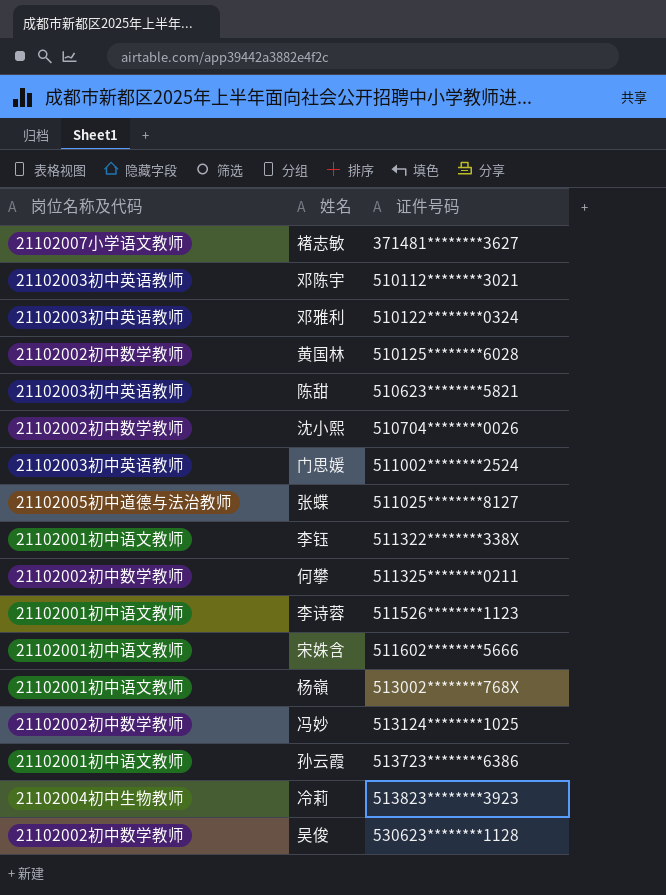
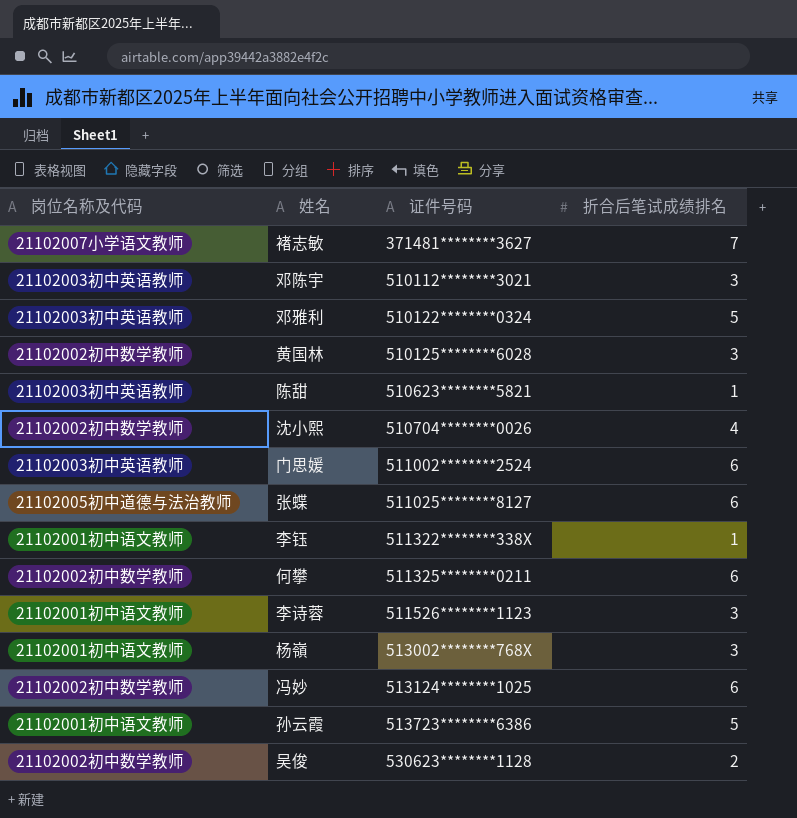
column 折合后笔试成绩排名 | position: none -> 4
row 宋姝含: 21102001初中语文教师 | 511602********5666 -> none
row 冷莉: 21102004初中生物教师 | 513823********3923 -> none

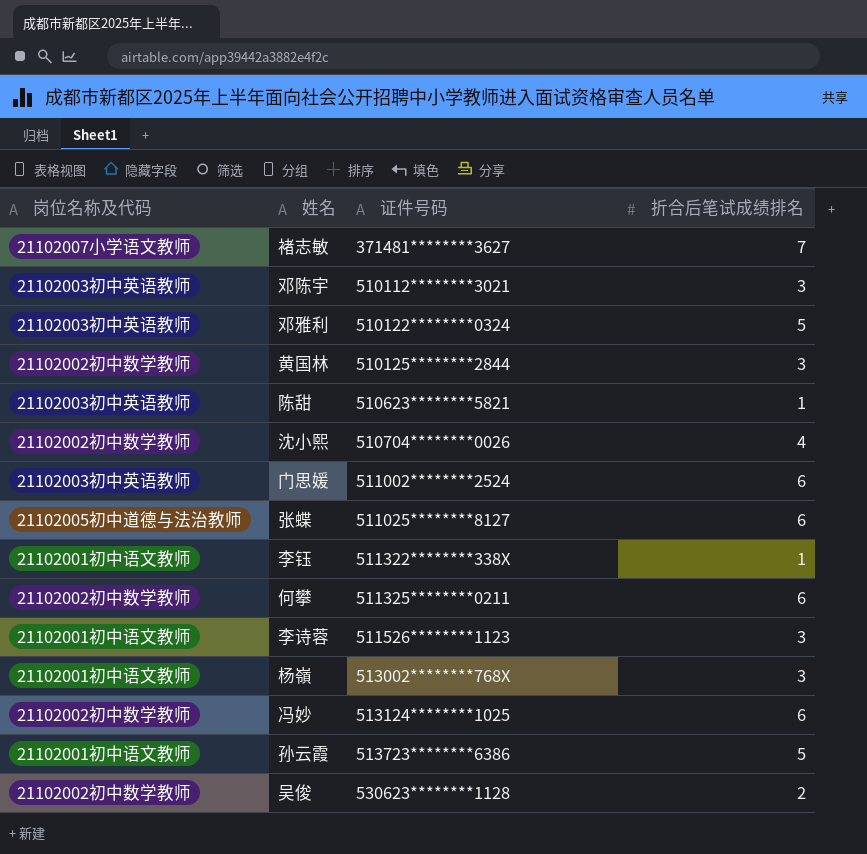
黄国林 | 证件号码: 510125********6028 -> 510125********2844

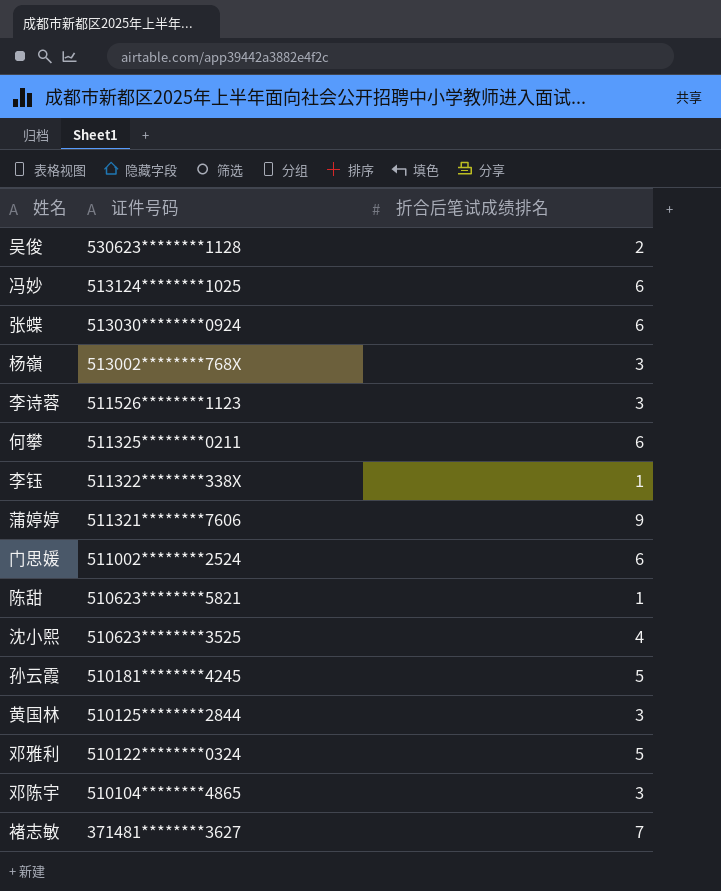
row order: 证件号码 ascending -> 证件号码 descending
column 岗位名称及代码 | position: 1 -> none
张蝶 | 证件号码: 511025********8127 -> 513030********0924
row 蒲婷婷: none -> 511321********7606 | 9
沈小熙 | 证件号码: 510704********0026 -> 510623********3525
孙云霞 | 证件号码: 513723********6386 -> 510181********4245
邓陈宇 | 证件号码: 510112********3021 -> 510104********4865

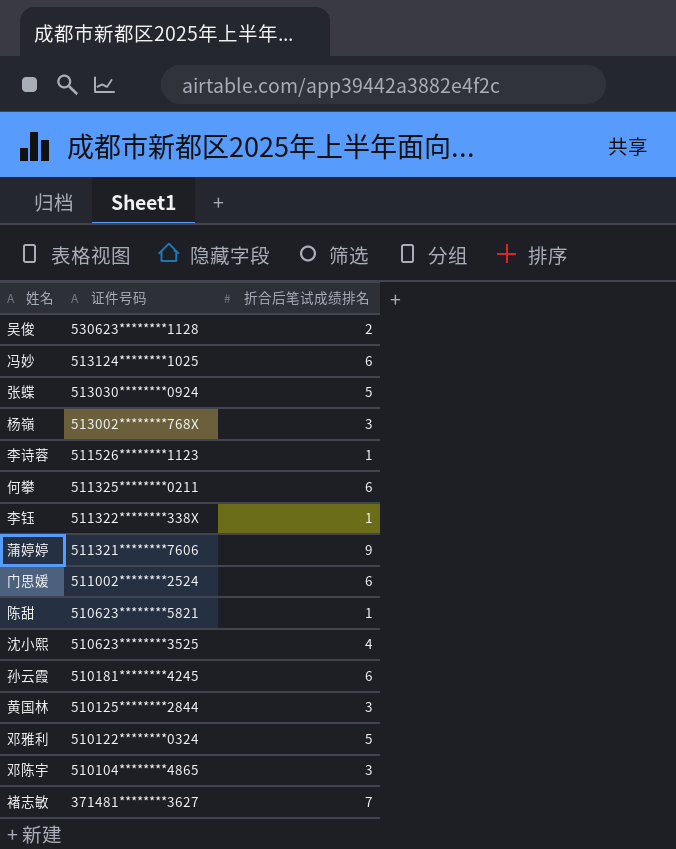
张蝶 | 折合后笔试成绩排名: 6 -> 5
李诗蓉 | 折合后笔试成绩排名: 3 -> 1
孙云霞 | 折合后笔试成绩排名: 5 -> 6

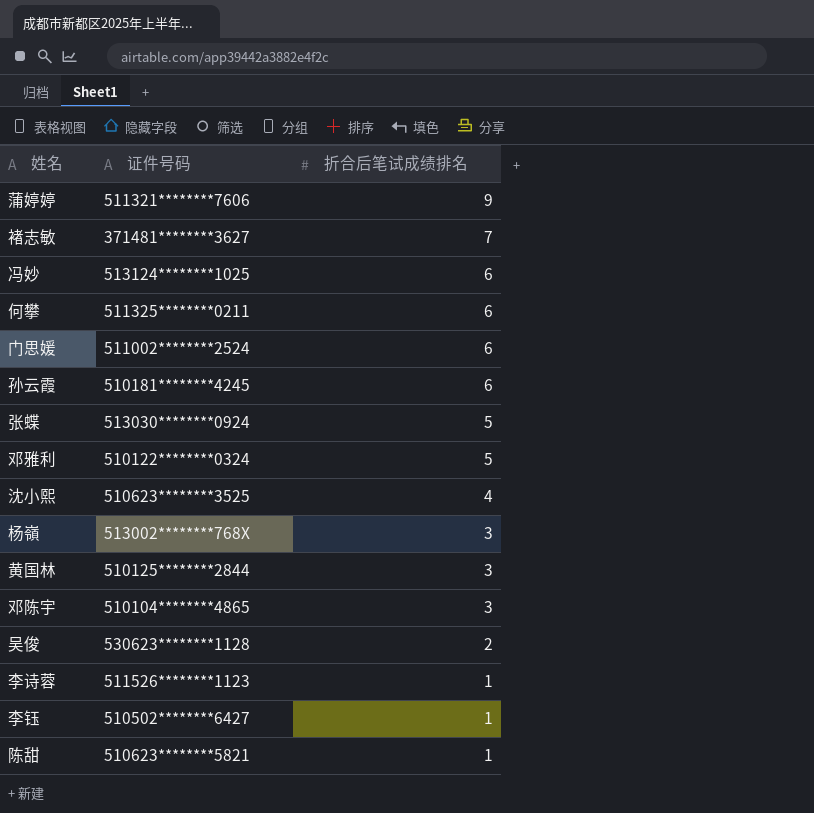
row order: 证件号码 descending -> 折合后笔试成绩排名 descending
李钰 | 证件号码: 511322********338X -> 510502********6427

